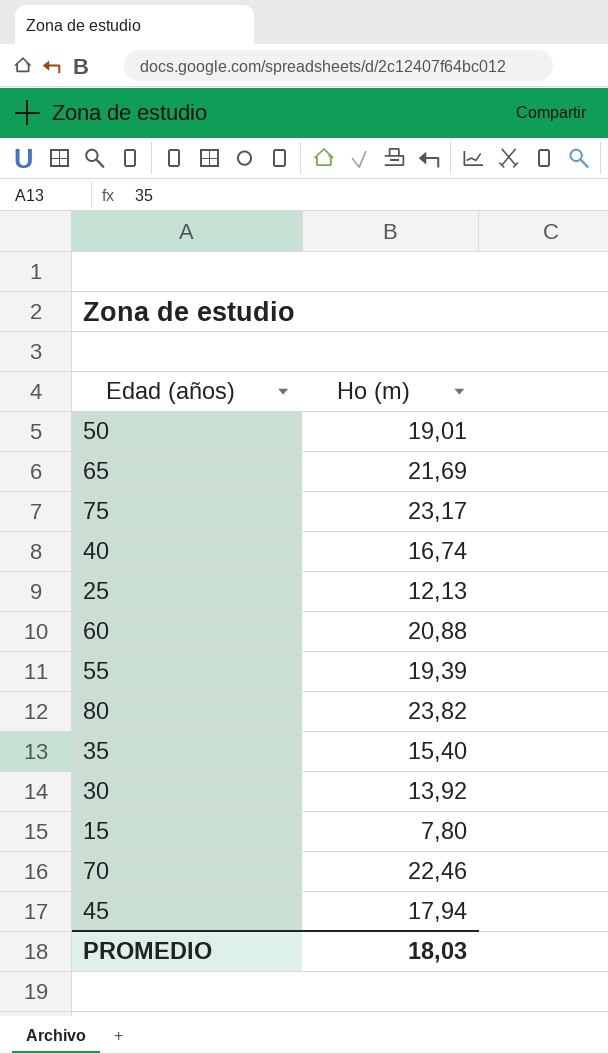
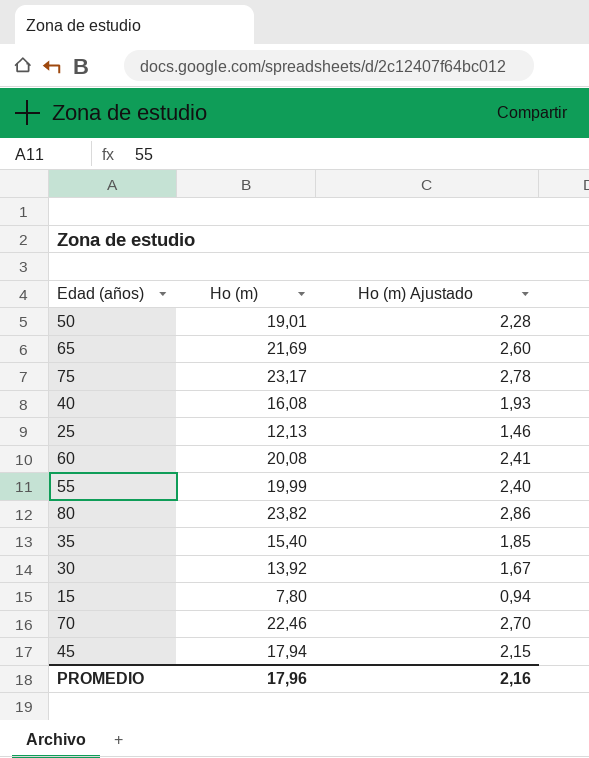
column Ho (m) Ajustado | formula: none -> [Ho (m)] * 0,12
40 | Ho (m): 16,74 -> 16,08
60 | Ho (m): 20,88 -> 20,08
55 | Ho (m): 19,39 -> 19,99
PROMEDIO | Ho (m): 18,03 -> 17,96

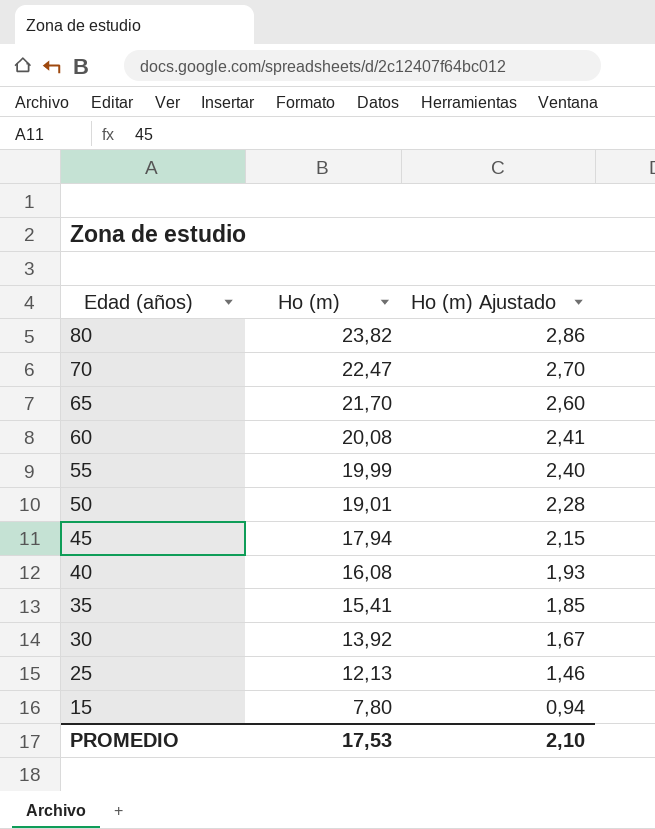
row order: none -> Edad (años) descending
row 75: 23,17 | 2,78 -> none
70 | Ho (m): 22,46 -> 22,47
65 | Ho (m): 21,69 -> 21,70
35 | Ho (m): 15,40 -> 15,41
PROMEDIO | Ho (m): 17,96 -> 17,53
PROMEDIO | Ho (m) Ajustado: 2,16 -> 2,10

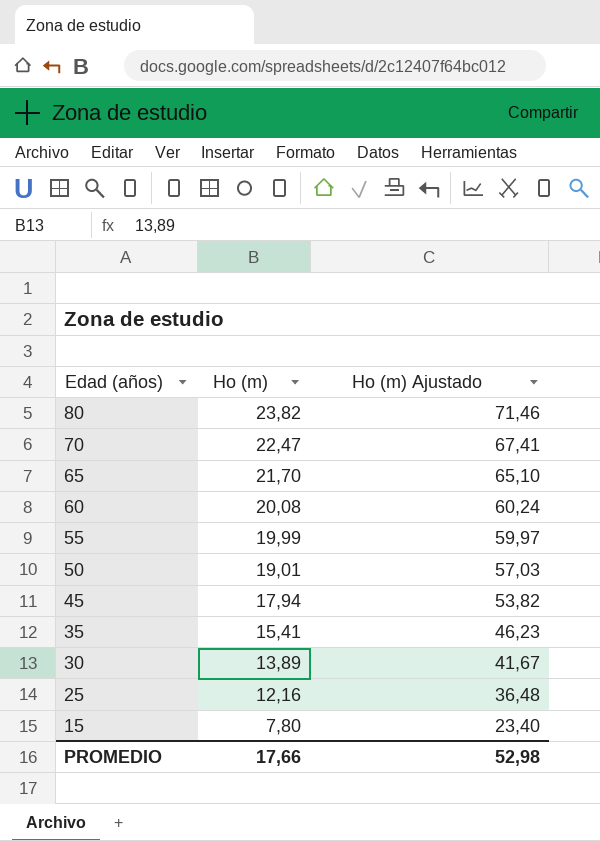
column Ho (m) Ajustado | formula: [Ho (m)] * 0,12 -> [Ho (m)] * 3
row 40: 16,08 | 1,93 -> none
30 | Ho (m): 13,92 -> 13,89
25 | Ho (m): 12,13 -> 12,16
PROMEDIO | Ho (m): 17,53 -> 17,66
PROMEDIO | Ho (m) Ajustado: 2,10 -> 52,98

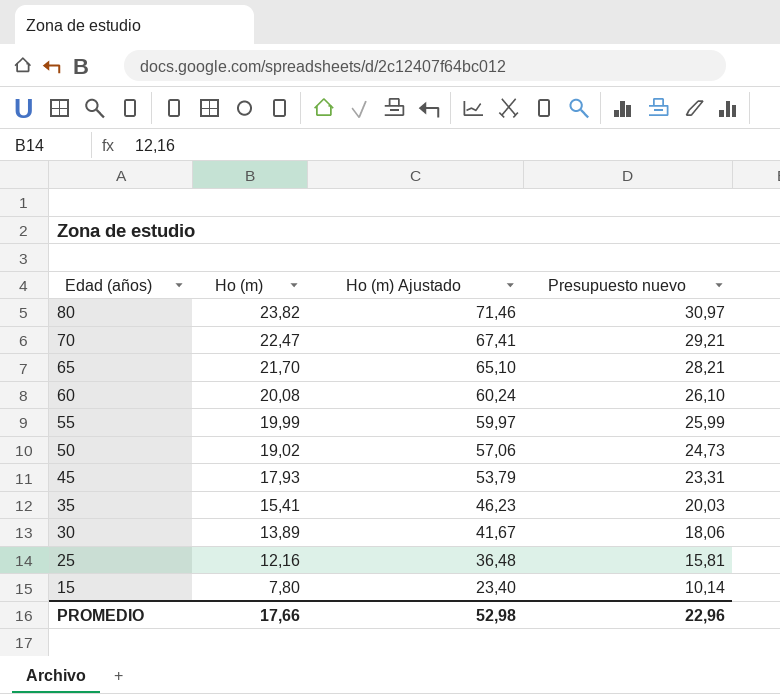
column Presupuesto nuevo | formula: none -> [Ho (m)] * 1,3
50 | Ho (m): 19,01 -> 19,02
50 | Ho (m) Ajustado: 57,03 -> 57,06
45 | Ho (m): 17,94 -> 17,93
45 | Ho (m) Ajustado: 53,82 -> 53,79

